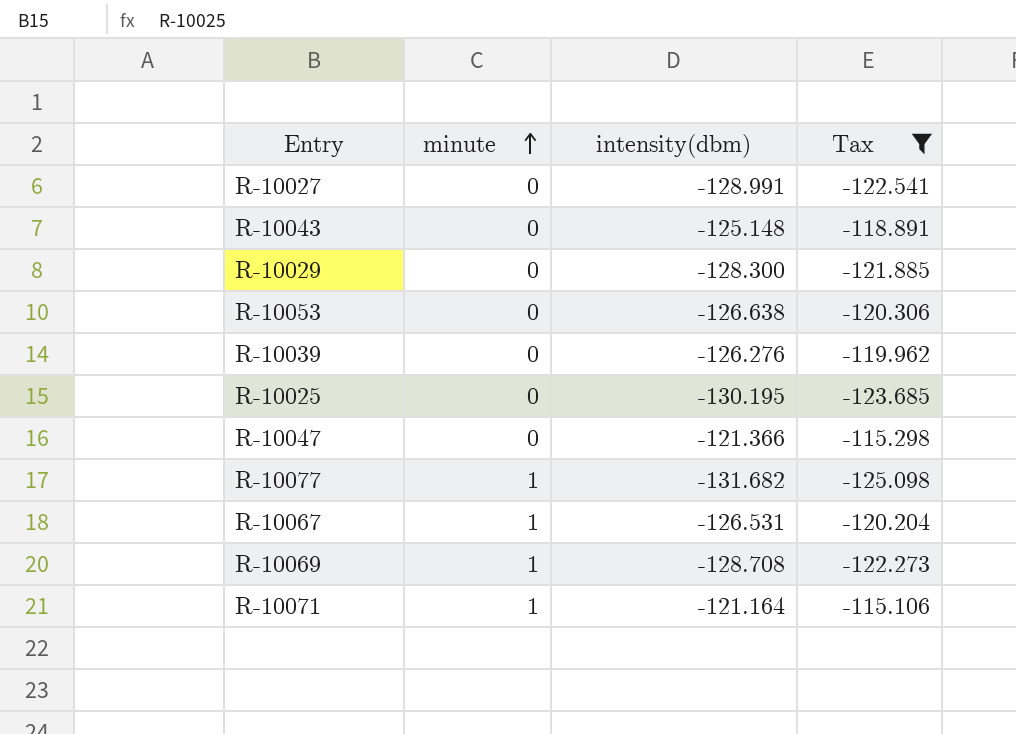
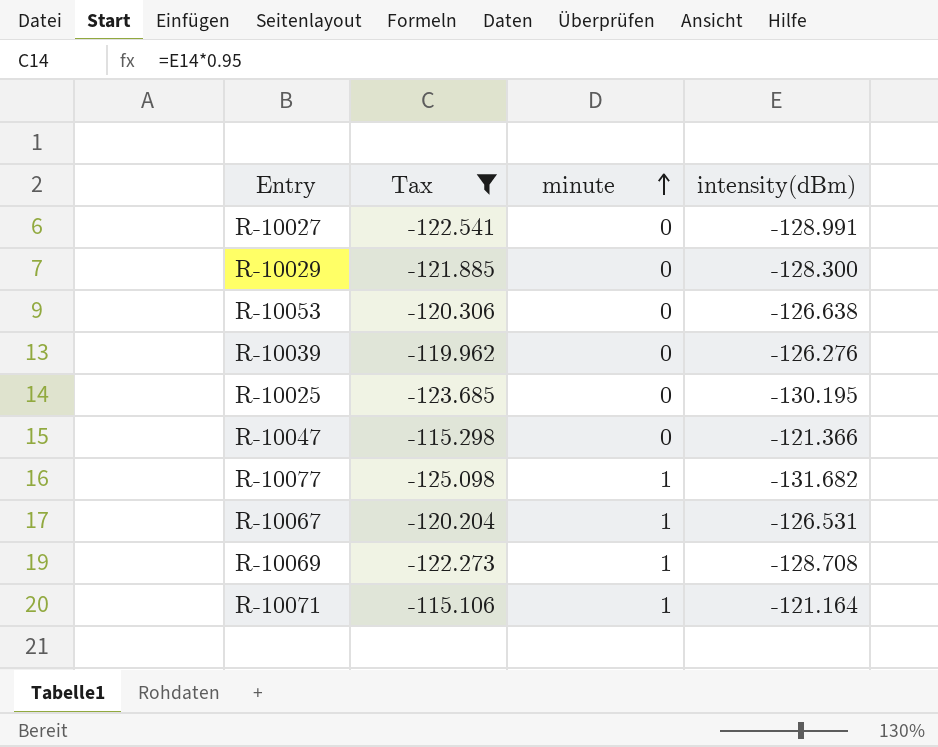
column Tax | position: 4 -> 2
column name: intensity(dbm) -> intensity(dBm)
row R-10043: 0 | -125.148 | -118.891 -> none

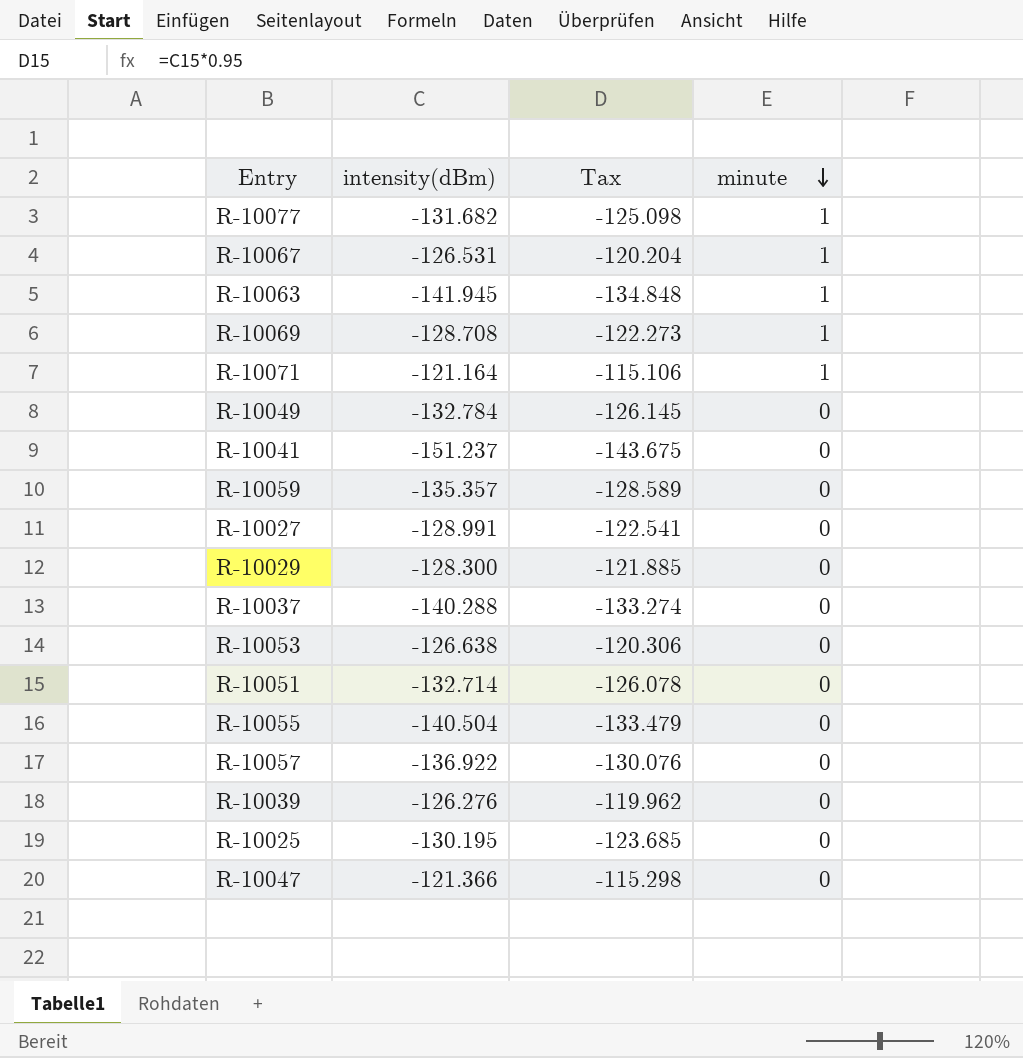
filter: Tax >= -125.098 -> none
row order: minute ascending -> minute descending
column intensity(dBm) | position: 4 -> 2

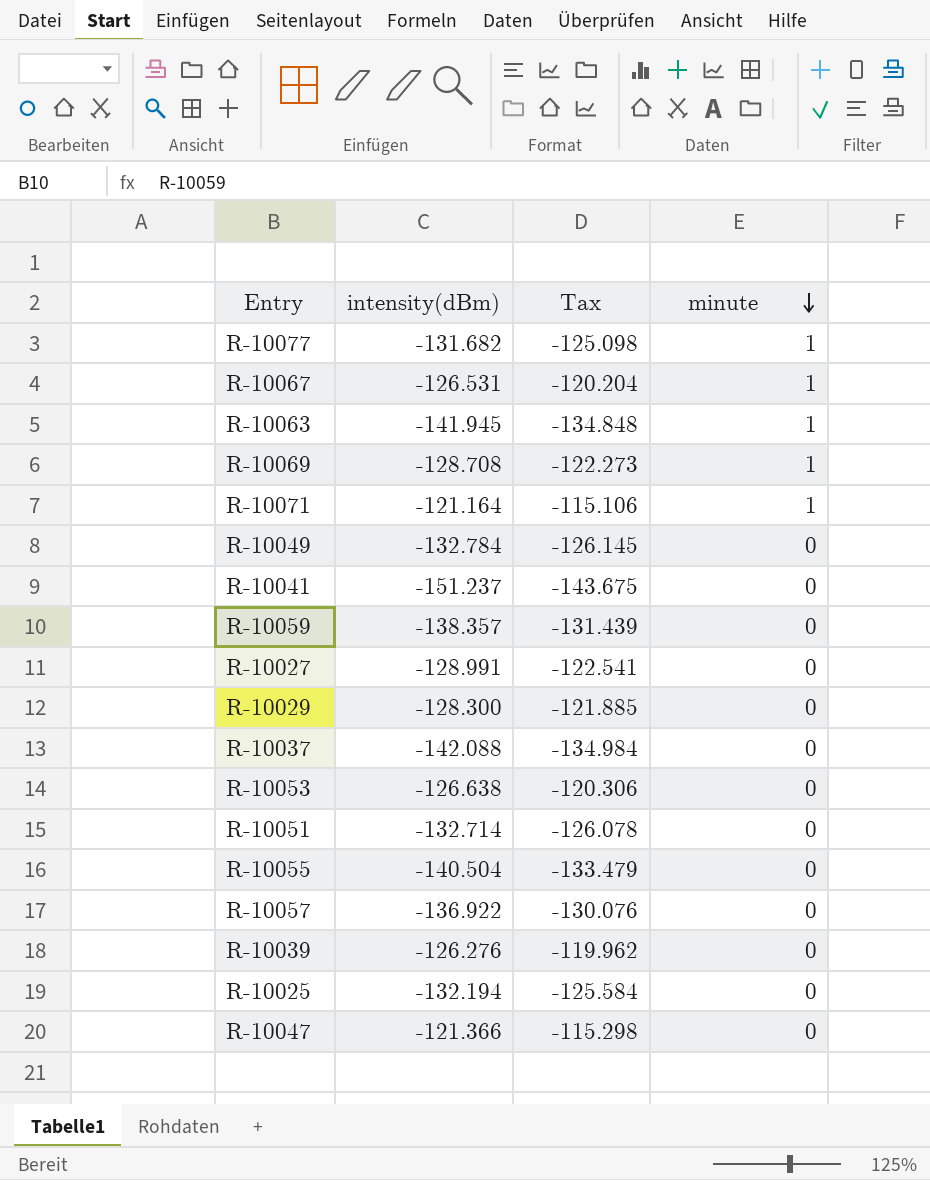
R-10059 | intensity(dBm): -135.357 -> -138.357
R-10059 | Tax: -128.589 -> -131.439
R-10037 | intensity(dBm): -140.288 -> -142.088
R-10037 | Tax: -133.274 -> -134.984
R-10025 | intensity(dBm): -130.195 -> -132.194
R-10025 | Tax: -123.685 -> -125.584

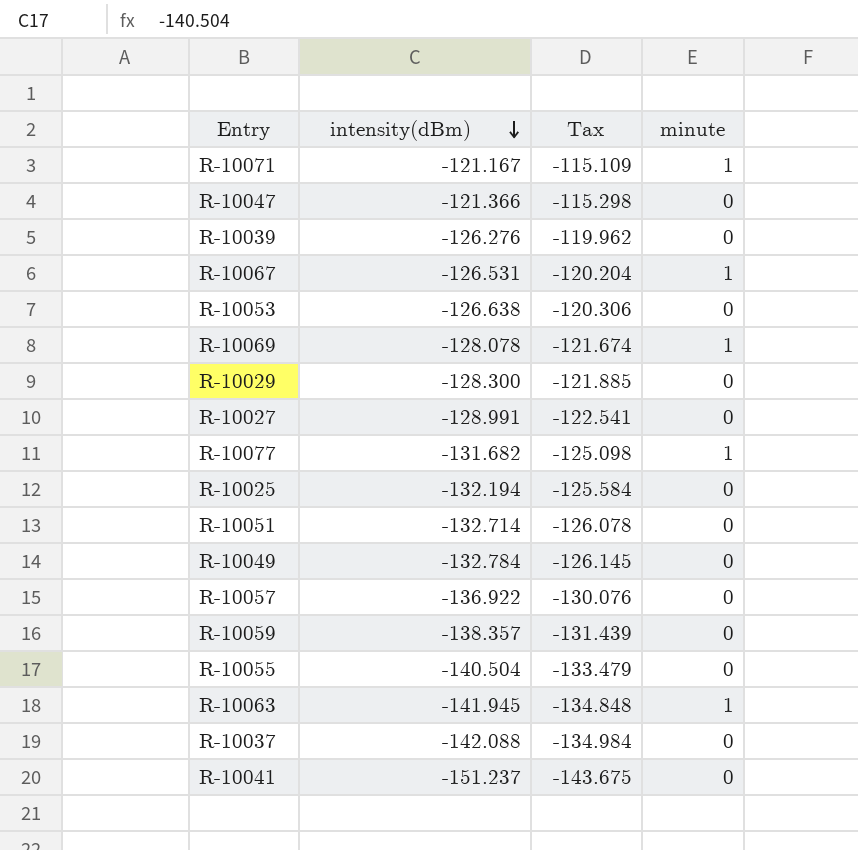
row order: minute descending -> intensity(dBm) descending
R-10071 | intensity(dBm): -121.164 -> -121.167
R-10071 | Tax: -115.106 -> -115.109
R-10069 | intensity(dBm): -128.708 -> -128.078
R-10069 | Tax: -122.273 -> -121.674

